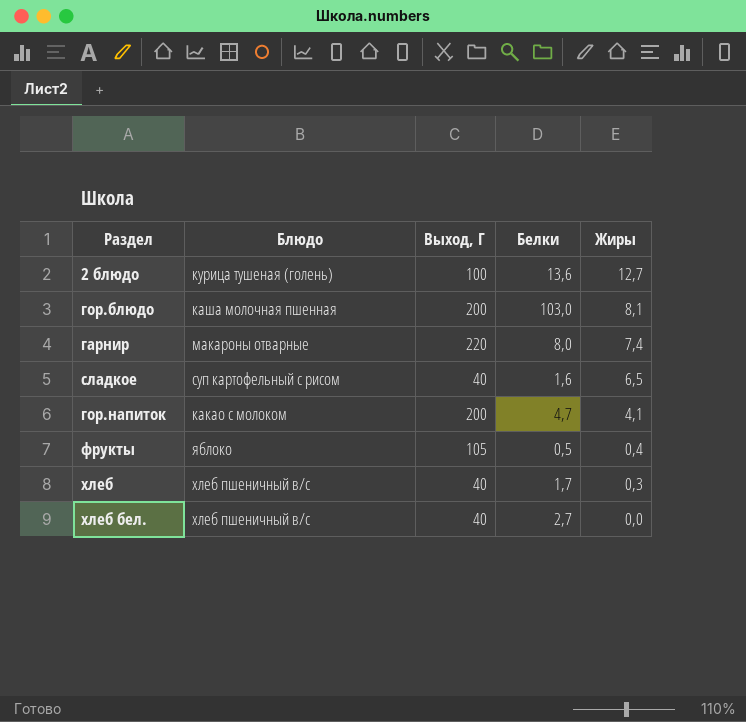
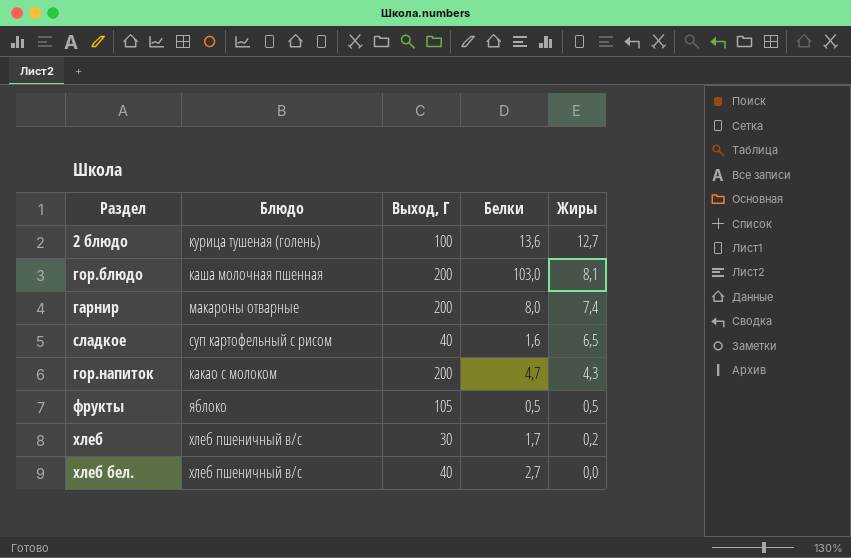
гарнир | Выход, Г: 220 -> 200
гор.напиток | Жиры: 4,1 -> 4,3
фрукты | Жиры: 0,4 -> 0,5
хлеб | Выход, Г: 40 -> 30
хлеб | Жиры: 0,3 -> 0,2

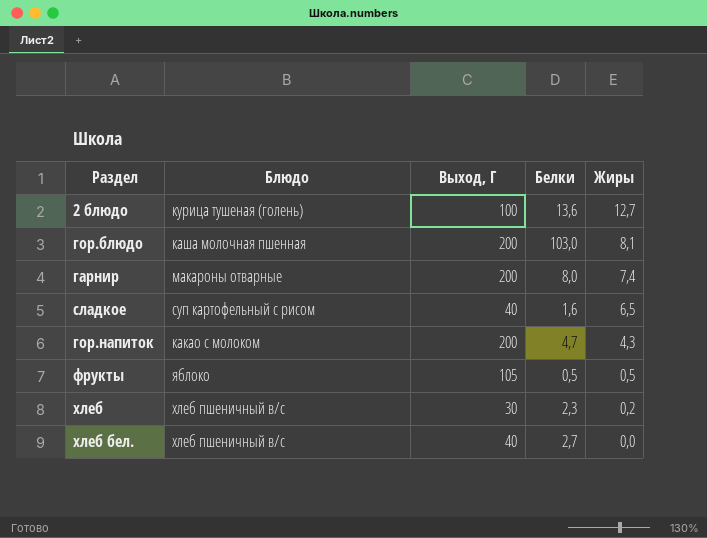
хлеб | Белки: 1,7 -> 2,3

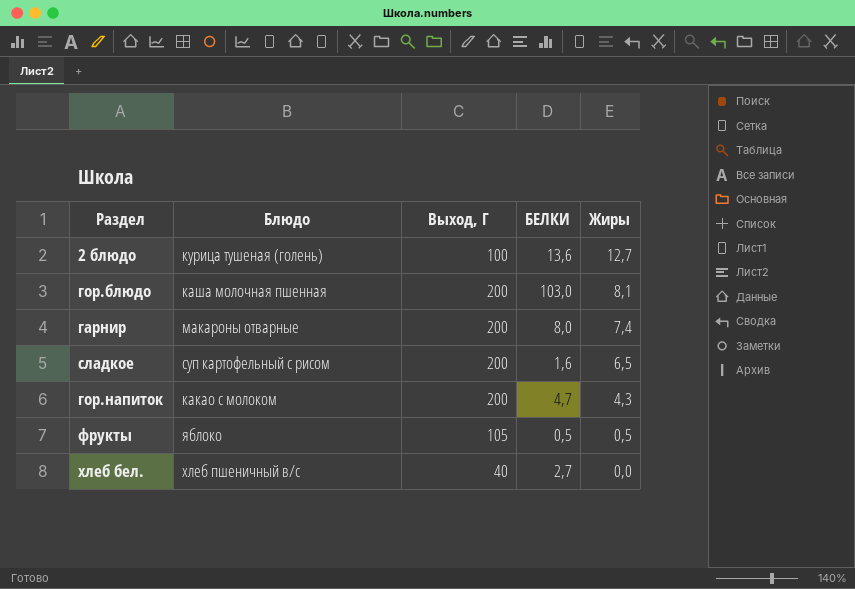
column name: Белки -> БЕЛКИ
row хлеб: хлеб пшеничный в/с | 30 | 2,3 | 0,2 -> none
сладкое | Выход, Г: 40 -> 200

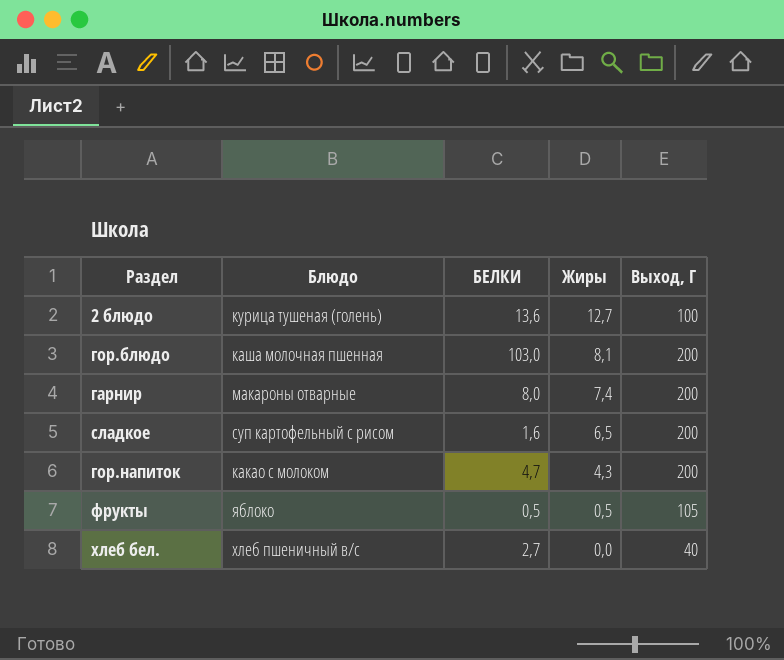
column Выход, Г | position: 3 -> 5

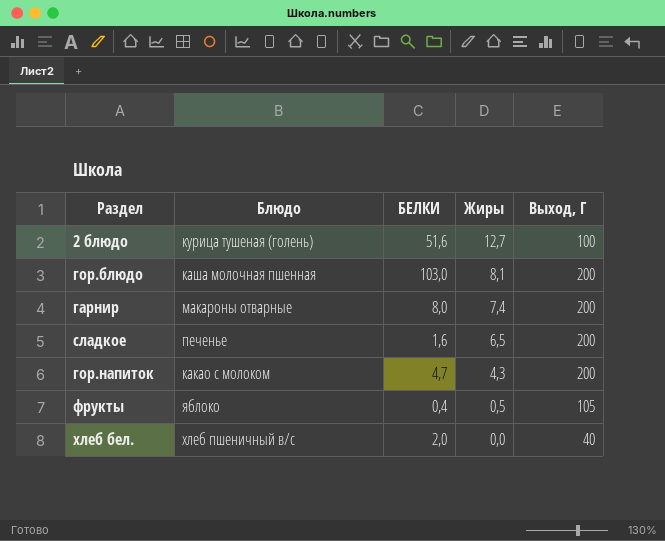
2 блюдо | БЕЛКИ: 13,6 -> 51,6
сладкое | Блюдо: суп картофельный с рисом -> печенье
фрукты | БЕЛКИ: 0,5 -> 0,4
хлеб бел. | БЕЛКИ: 2,7 -> 2,0

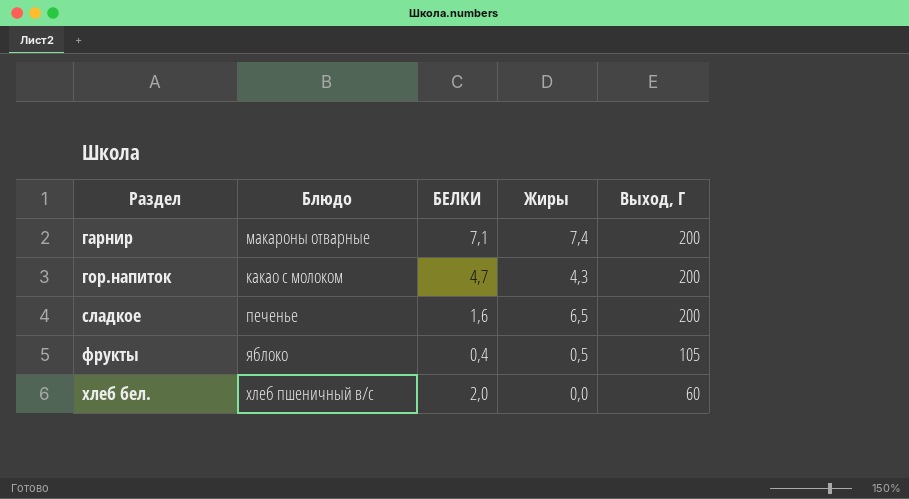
row order: Жиры descending -> Раздел ascending
row 2 блюдо: курица тушеная (голень) | 51,6 | 12,7 | 100 -> none
row гор.блюдо: каша молочная пшенная | 103,0 | 8,1 | 200 -> none
гарнир | БЕЛКИ: 8,0 -> 7,1
хлеб бел. | Выход, Г: 40 -> 60

